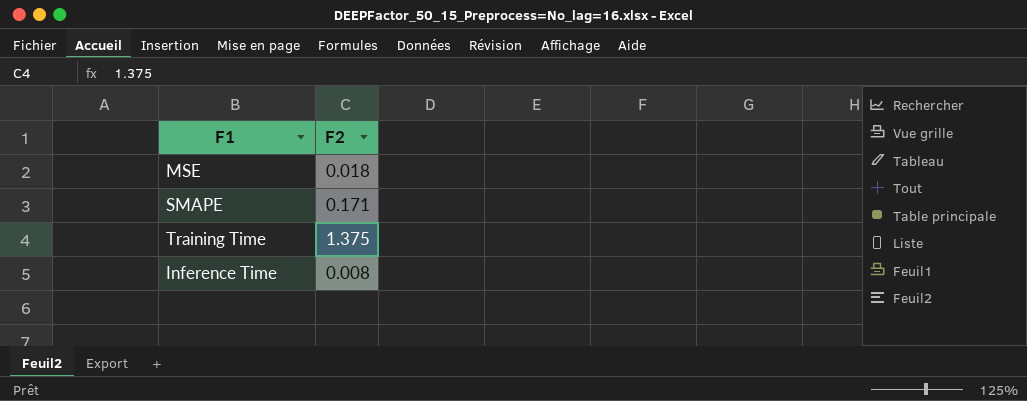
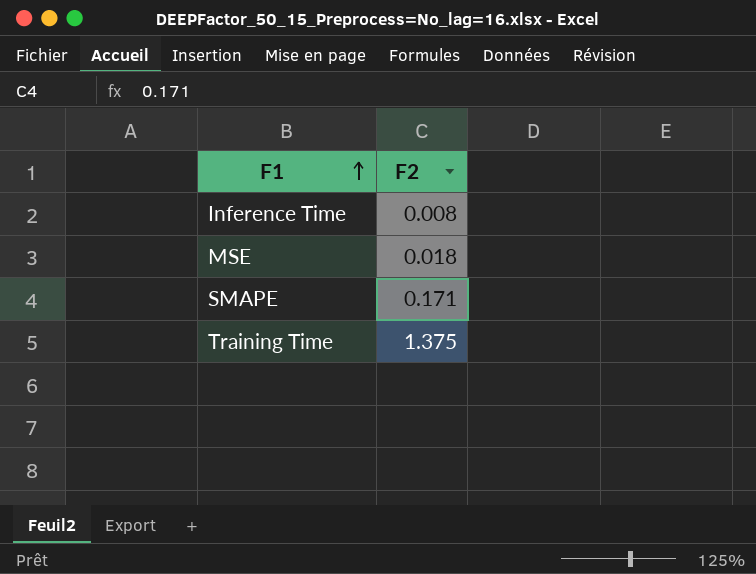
row order: none -> F1 ascending

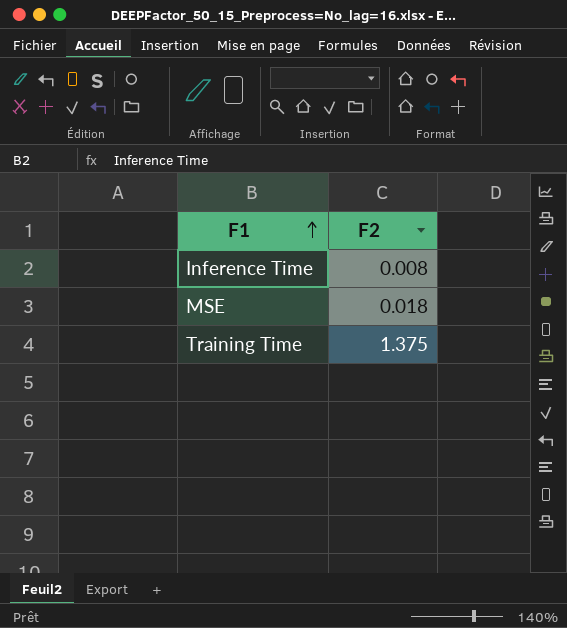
row SMAPE: 0.171 -> none

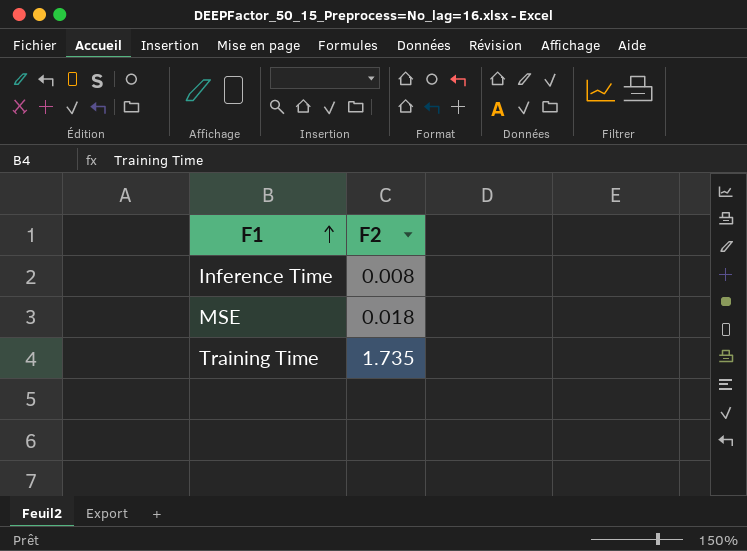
Training Time | F2: 1.375 -> 1.735

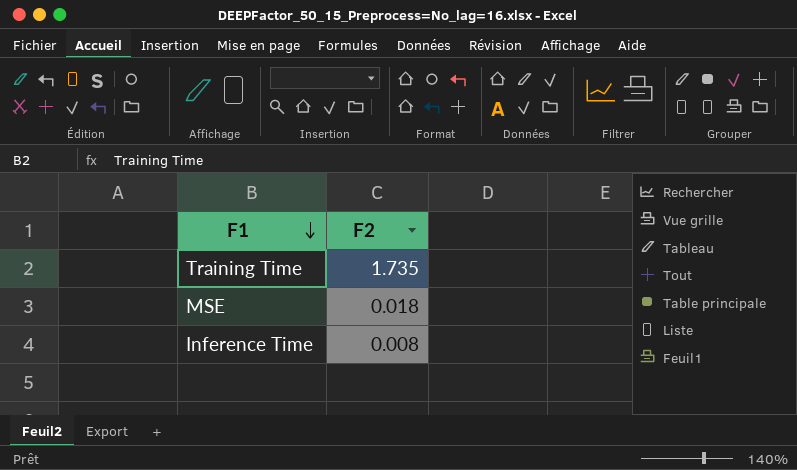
row order: F1 ascending -> F1 descending

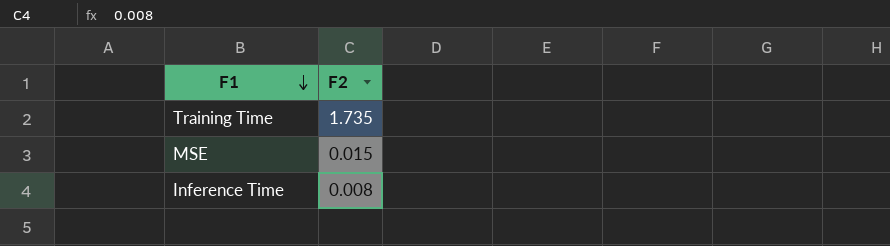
MSE | F2: 0.018 -> 0.015

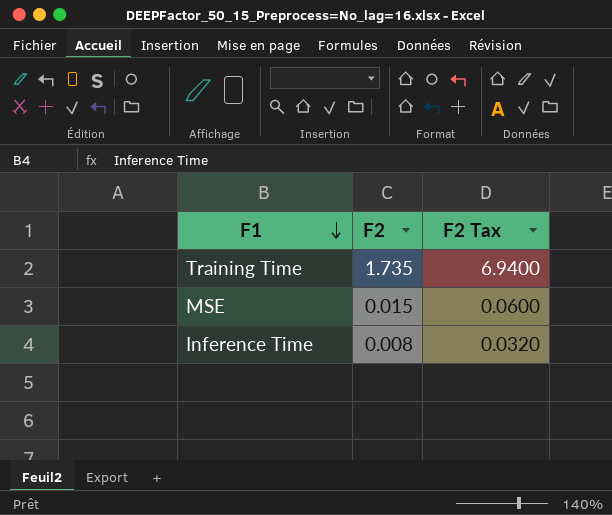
column F2 Tax | formula: none -> [F2] * 4

